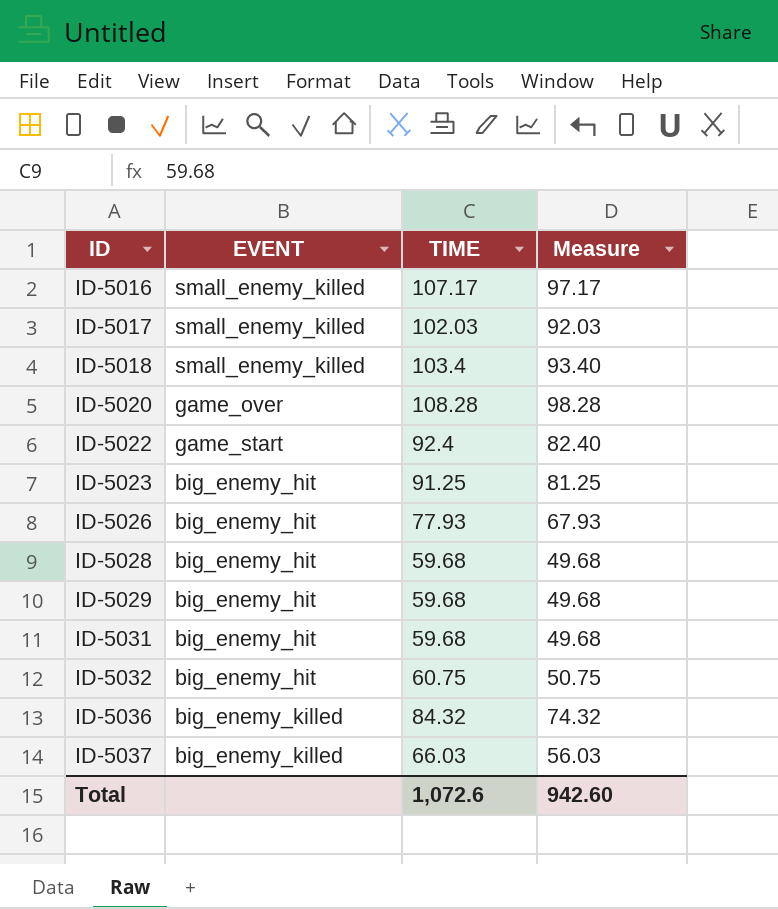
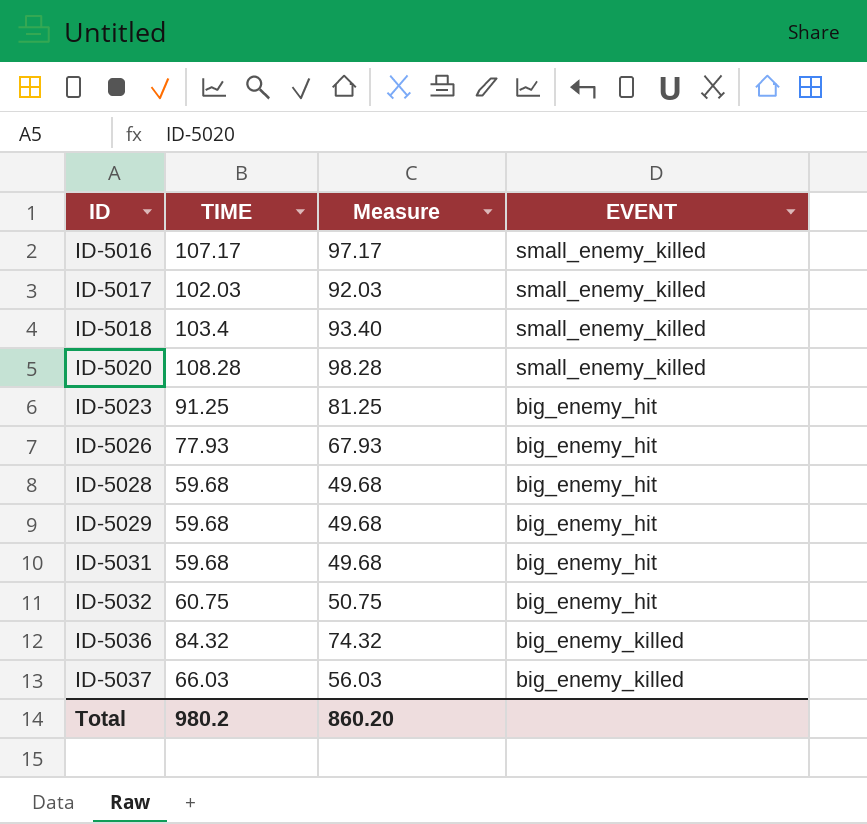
column EVENT | position: 2 -> 4
row ID-5022: game_start | 92.4 | 82.40 -> none
ID-5020 | EVENT: game_over -> small_enemy_killed
Total | TIME: 1,072.6 -> 980.2
Total | Measure: 942.60 -> 860.20

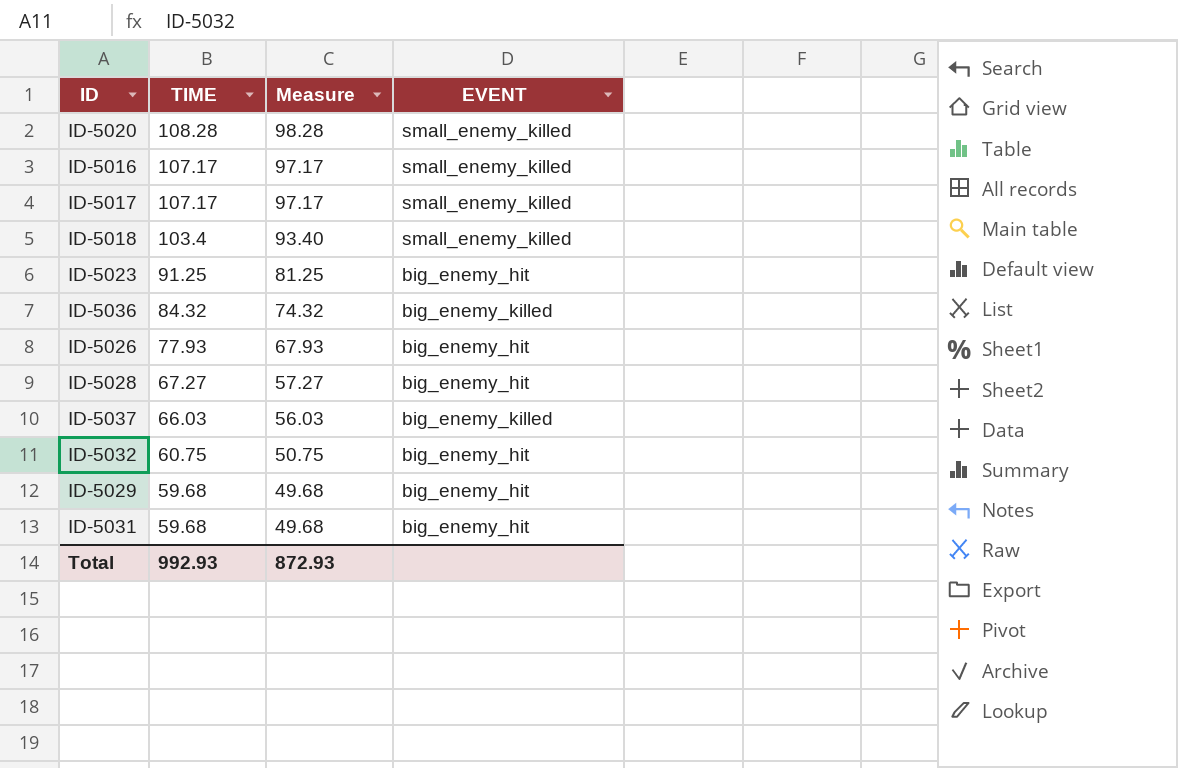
row order: ID ascending -> TIME descending
ID-5017 | TIME: 102.03 -> 107.17
ID-5017 | Measure: 92.03 -> 97.17
ID-5028 | TIME: 59.68 -> 67.27
ID-5028 | Measure: 49.68 -> 57.27
Total | TIME: 980.2 -> 992.93
Total | Measure: 860.20 -> 872.93

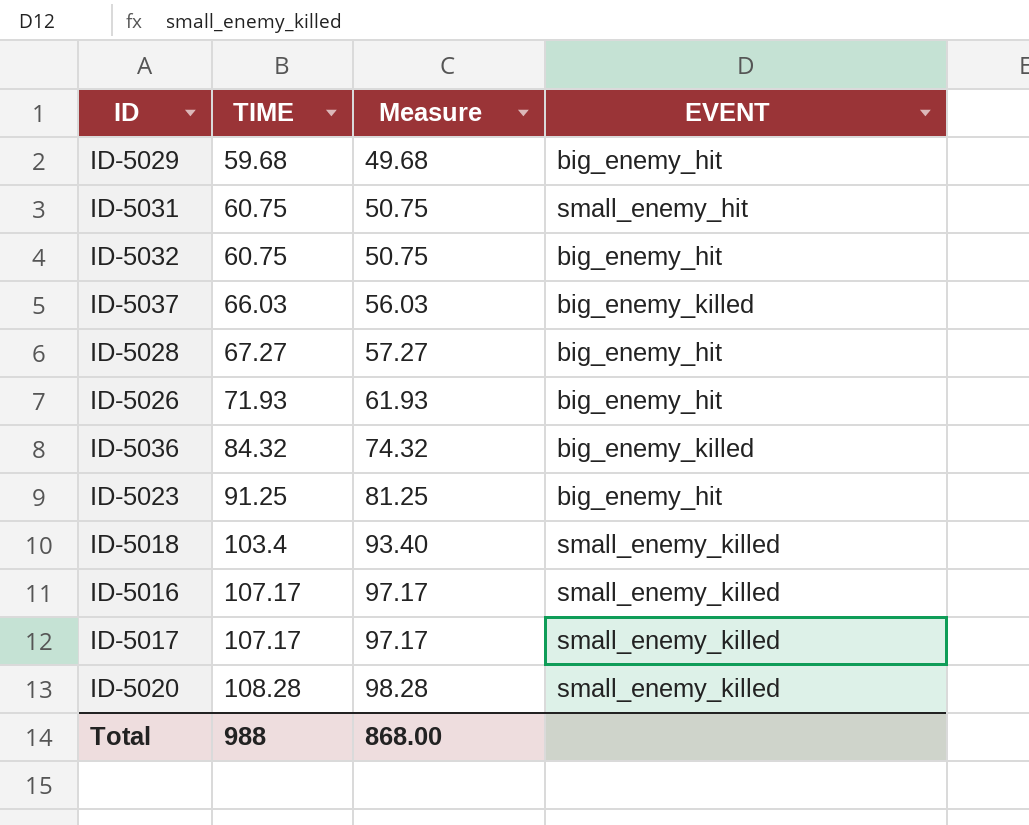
row order: TIME descending -> TIME ascending
ID-5031 | TIME: 59.68 -> 60.75
ID-5031 | Measure: 49.68 -> 50.75
ID-5031 | EVENT: big_enemy_hit -> small_enemy_hit
ID-5026 | TIME: 77.93 -> 71.93
ID-5026 | Measure: 67.93 -> 61.93
Total | TIME: 992.93 -> 988
Total | Measure: 872.93 -> 868.00

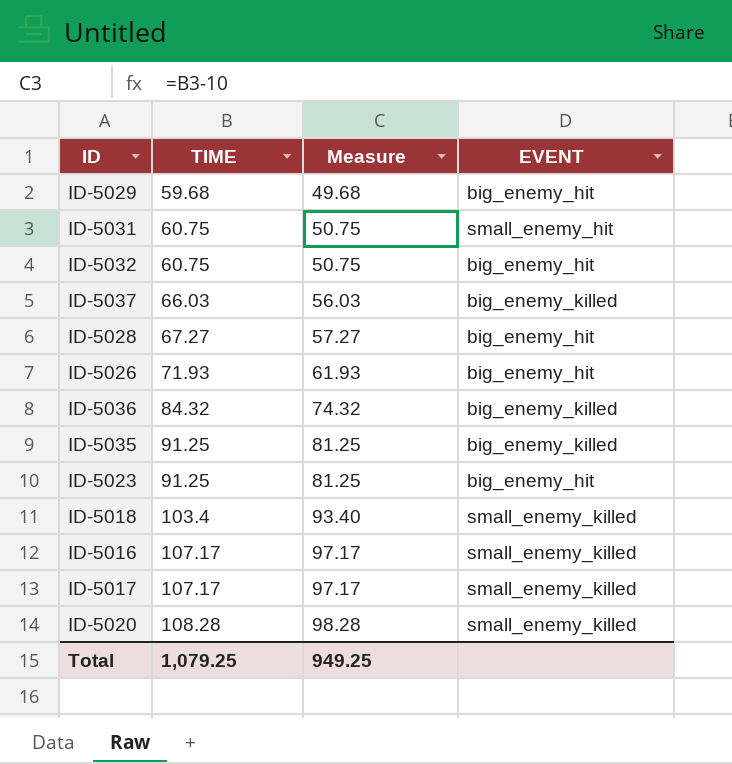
row ID-5035: none -> 91.25 | 81.25 | big_enemy_killed
Total | TIME: 988 -> 1,079.25
Total | Measure: 868.00 -> 949.25

